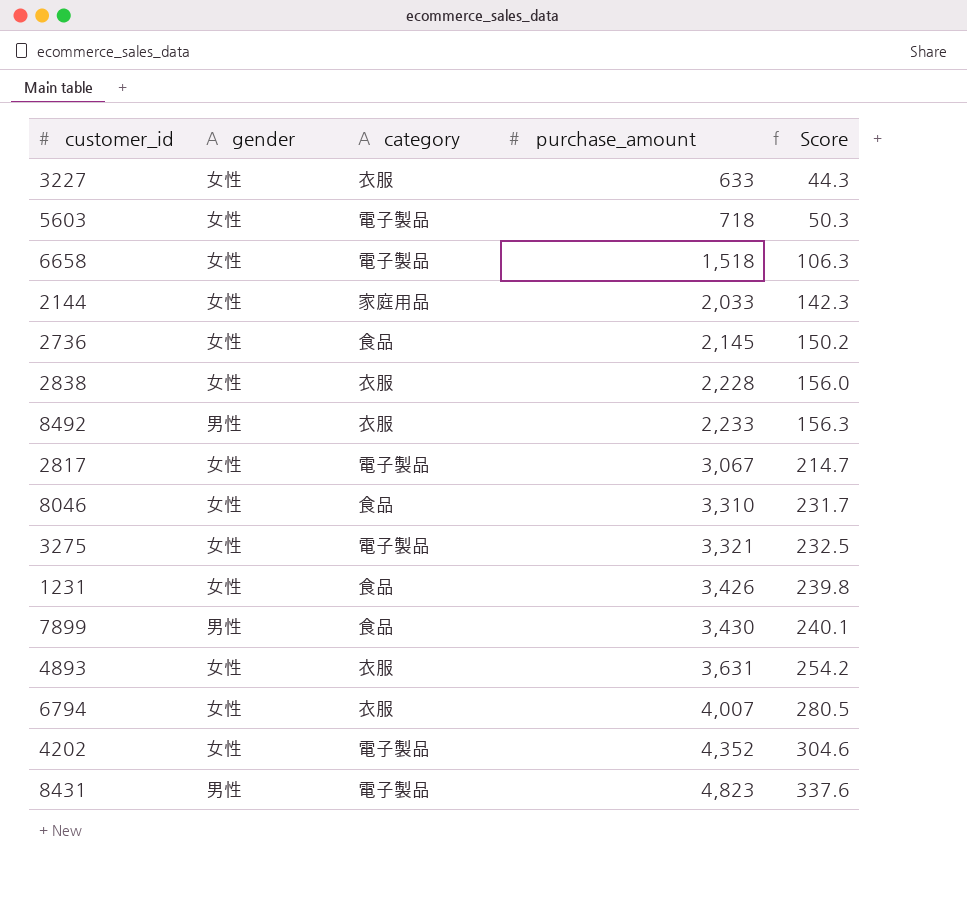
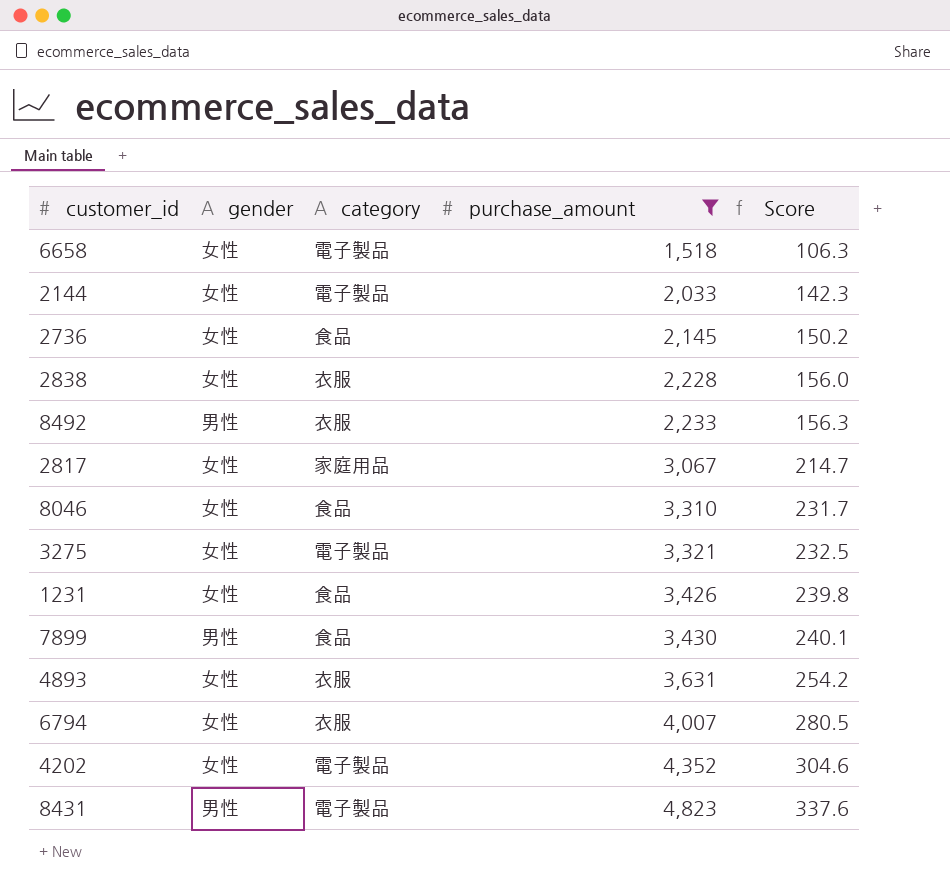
filter: none -> purchase_amount >= 1,518
2144 | category: 家庭用品 -> 電子製品
2817 | category: 電子製品 -> 家庭用品

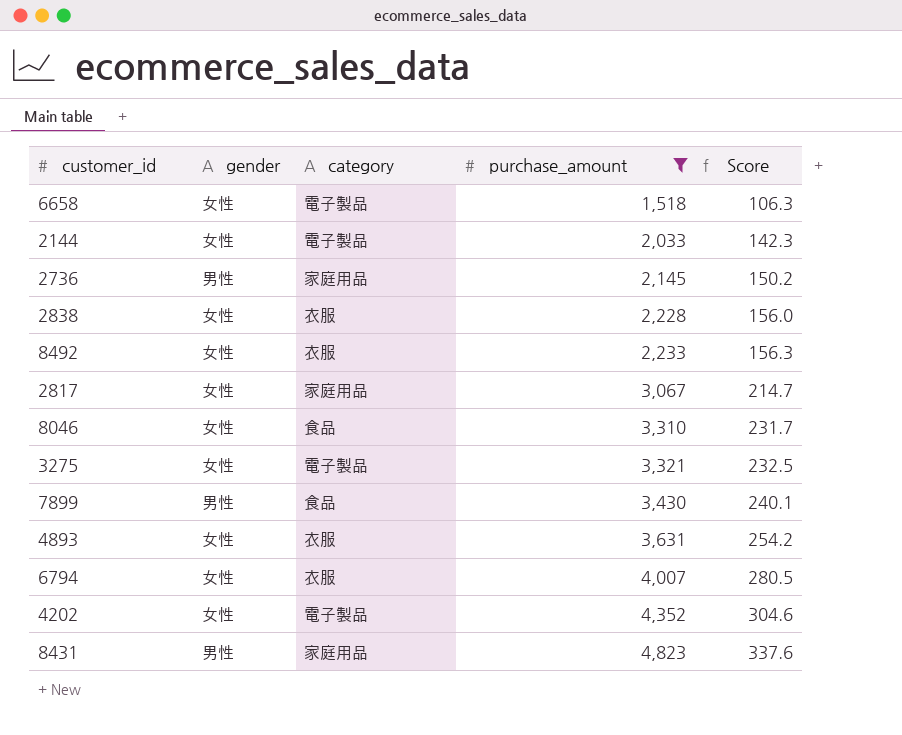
row 1231: 女性 | 食品 | 3,426 | 239.8 -> none
2736 | gender: 女性 -> 男性
2736 | category: 食品 -> 家庭用品
8492 | gender: 男性 -> 女性
8431 | category: 電子製品 -> 家庭用品

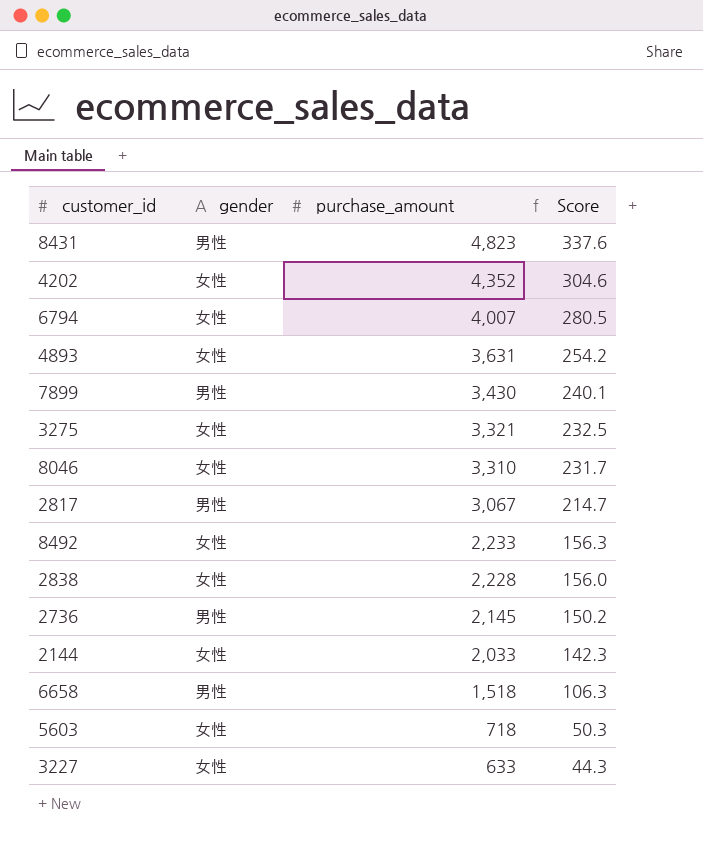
filter: purchase_amount >= 1,518 -> none
row order: purchase_amount ascending -> purchase_amount descending
column category | position: 3 -> none
2817 | gender: 女性 -> 男性
6658 | gender: 女性 -> 男性

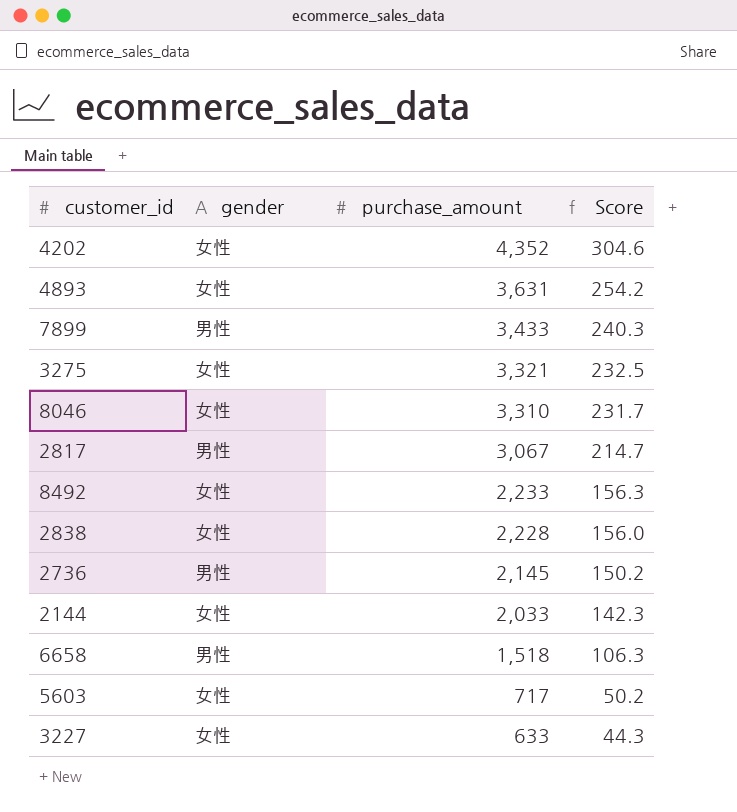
row 8431: 男性 | 4,823 | 337.6 -> none
row 6794: 女性 | 4,007 | 280.5 -> none
7899 | purchase_amount: 3,430 -> 3,433
7899 | Score: 240.1 -> 240.3
5603 | purchase_amount: 718 -> 717
5603 | Score: 50.3 -> 50.2

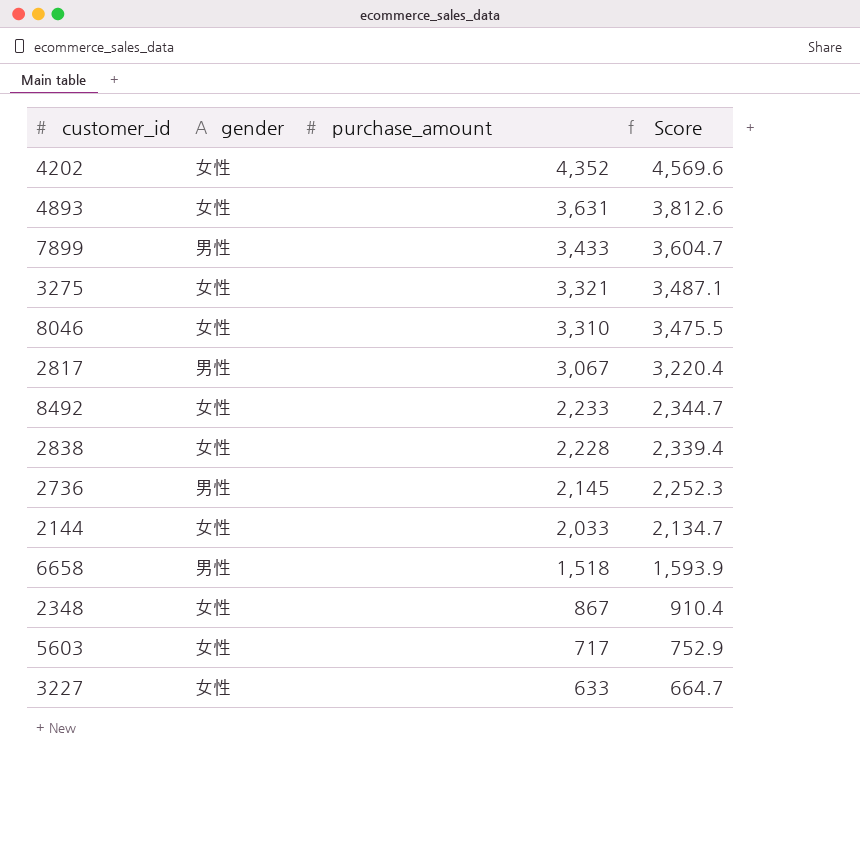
column Score | formula: [purchase_amount] * 0.07 -> [purchase_amount] * 1.05
row 2348: none -> 女性 | 867 | 910.4

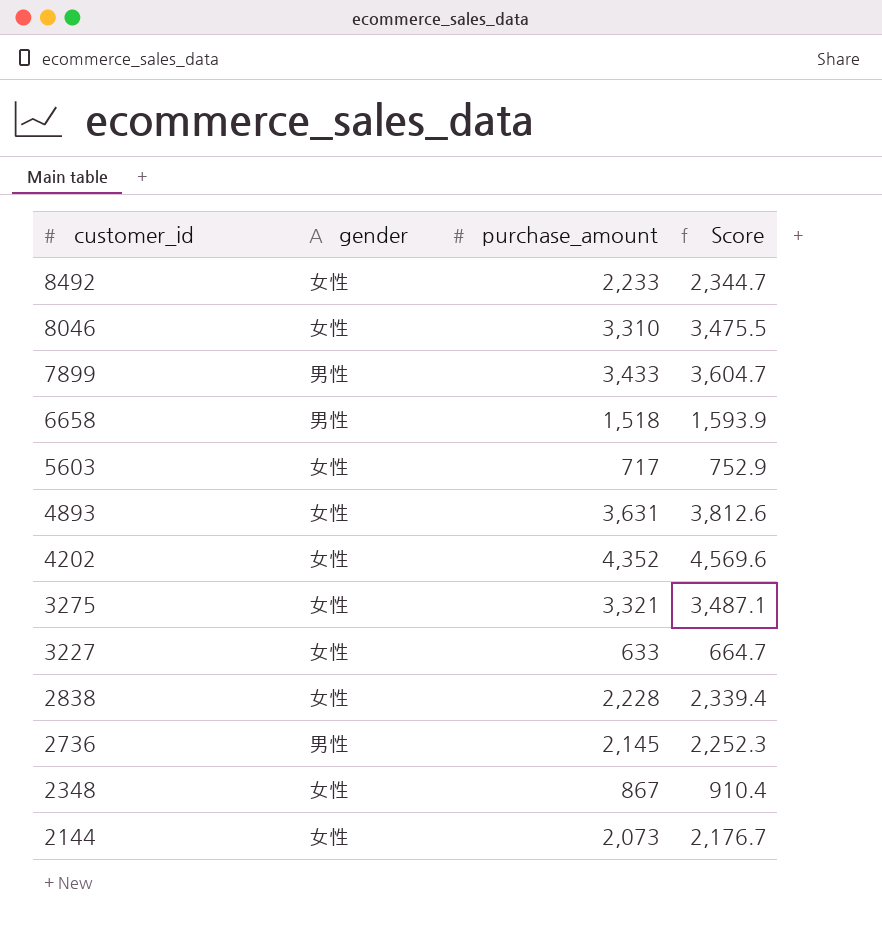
row order: purchase_amount descending -> customer_id descending
row 2817: 男性 | 3,067 | 3,220.4 -> none
2144 | purchase_amount: 2,033 -> 2,073
2144 | Score: 2,134.7 -> 2,176.7

